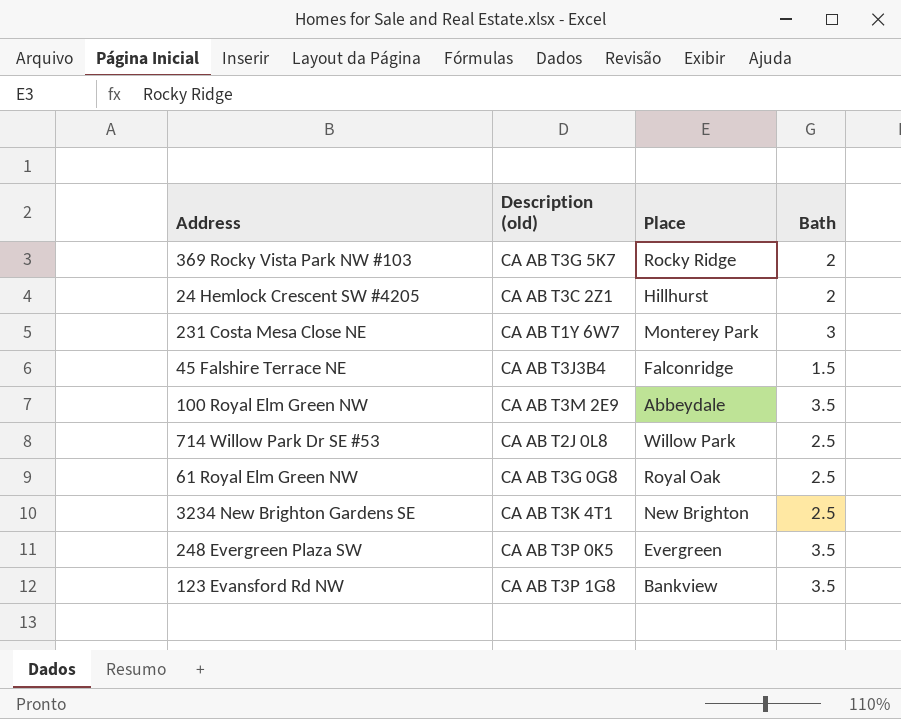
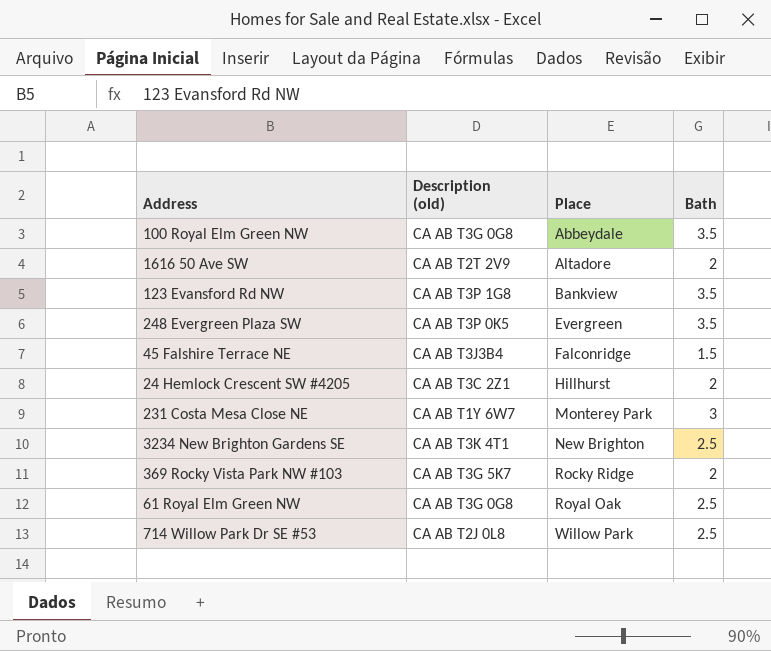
row order: none -> Place ascending
100 Royal Elm Green NW | Description (old): CA AB T3M 2E9 -> CA AB T3G 0G8
row 1616 50 Ave SW: none -> CA AB T2T 2V9 | Altadore | 2

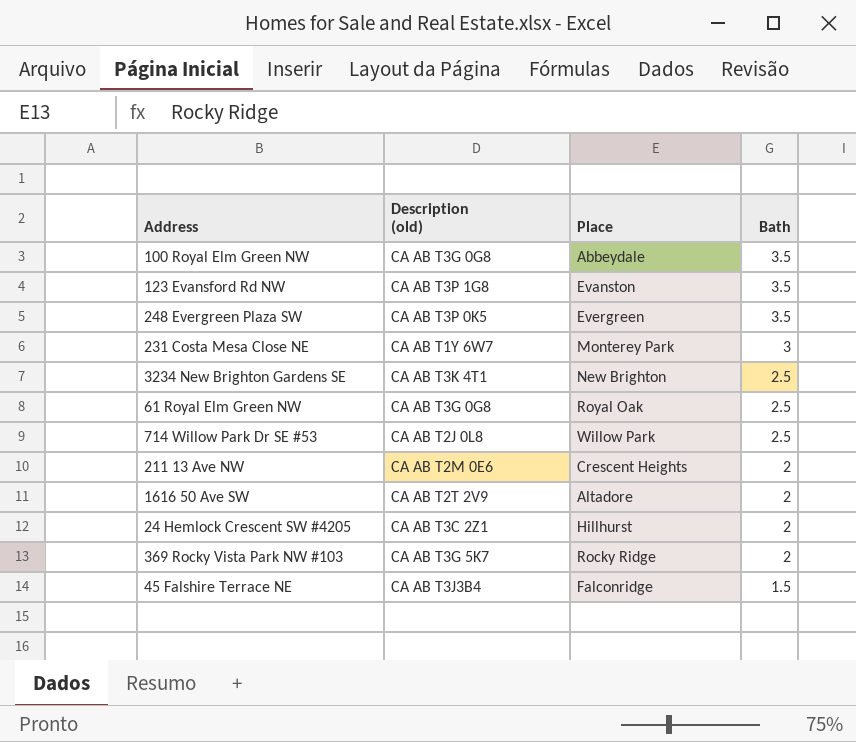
row order: Place ascending -> Bath descending
123 Evansford Rd NW | Place: Bankview -> Evanston
row 211 13 Ave NW: none -> CA AB T2M 0E6 | Crescent Heights | 2

